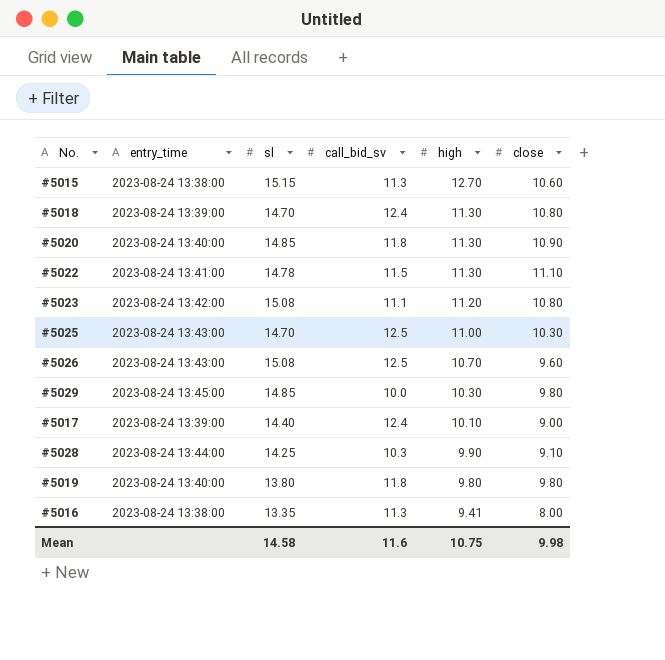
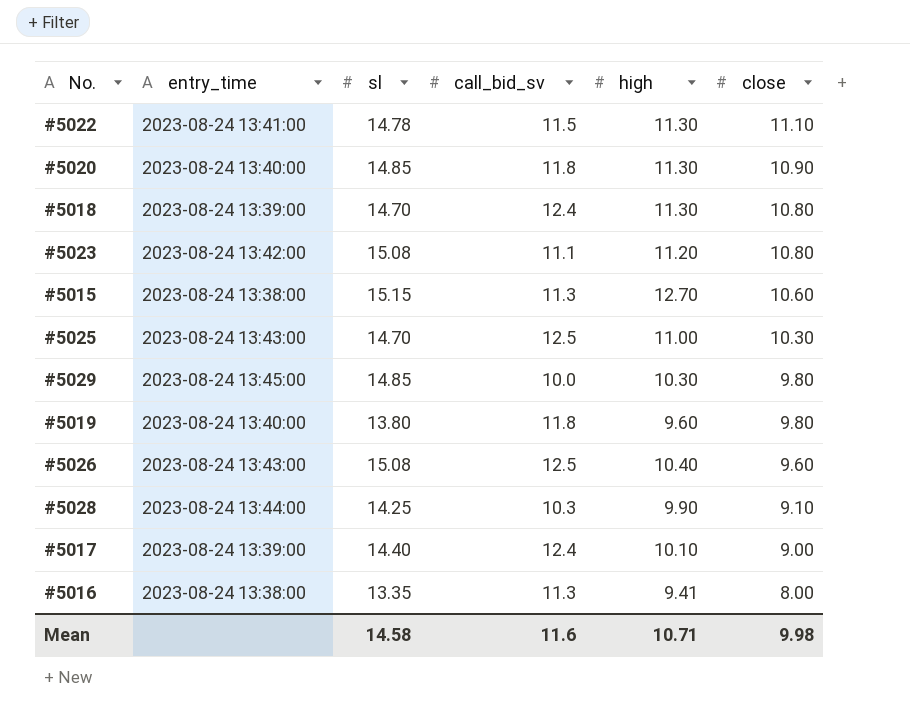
row order: high descending -> close descending
#5019 | high: 9.80 -> 9.60
#5026 | high: 10.70 -> 10.40
Mean | high: 10.75 -> 10.71

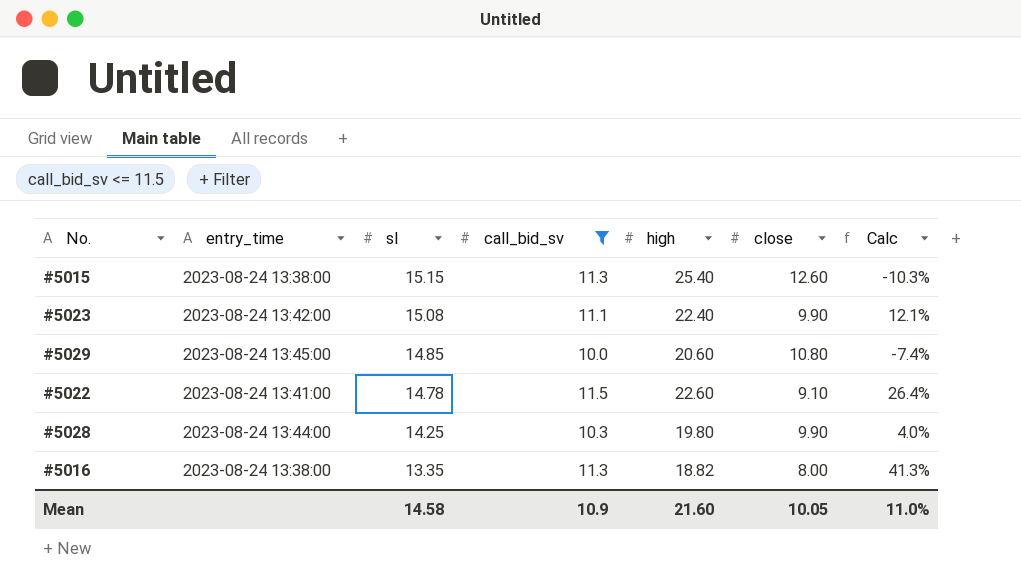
filter: none -> call_bid_sv <= 11.5
row order: close descending -> sl descending
column Calc | formula: none -> ([call_bid_sv] - [close]) / [close]
#5015 | high: 12.70 -> 25.40
#5015 | close: 10.60 -> 12.60
#5023 | high: 11.20 -> 22.40
#5023 | close: 10.80 -> 9.90
#5029 | high: 10.30 -> 20.60
#5029 | close: 9.80 -> 10.80
#5022 | high: 11.30 -> 22.60
#5022 | close: 11.10 -> 9.10
#5028 | high: 9.90 -> 19.80
#5028 | close: 9.10 -> 9.90
#5016 | high: 9.41 -> 18.82
Mean | call_bid_sv: 11.6 -> 10.9
Mean | high: 10.71 -> 21.60
Mean | close: 9.98 -> 10.05

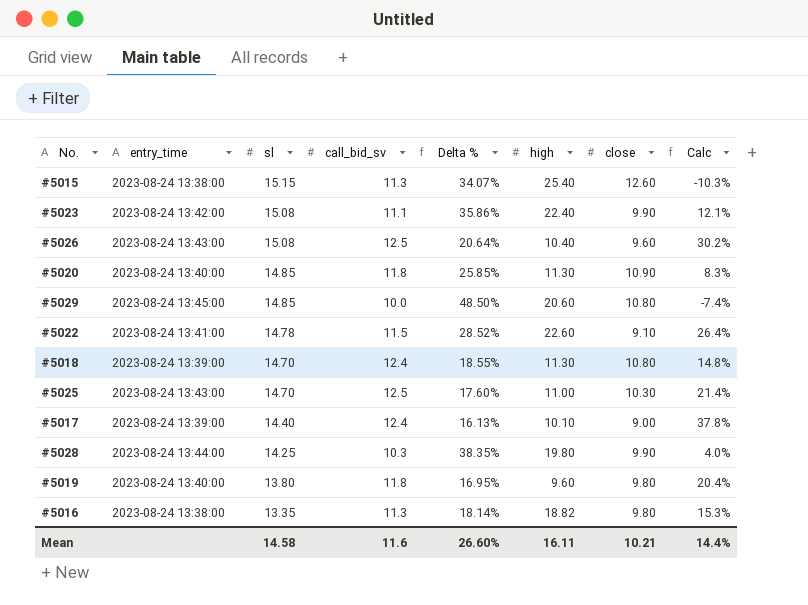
filter: call_bid_sv <= 11.5 -> none
column Delta % | formula: none -> ([sl] - [call_bid_sv]) / [call_bid_sv]
#5016 | close: 8.00 -> 9.80
#5016 | Calc: 41.3% -> 15.3%
Mean | call_bid_sv: 10.9 -> 11.6
Mean | high: 21.60 -> 16.11
Mean | close: 10.05 -> 10.21
Mean | Calc: 11.0% -> 14.4%

